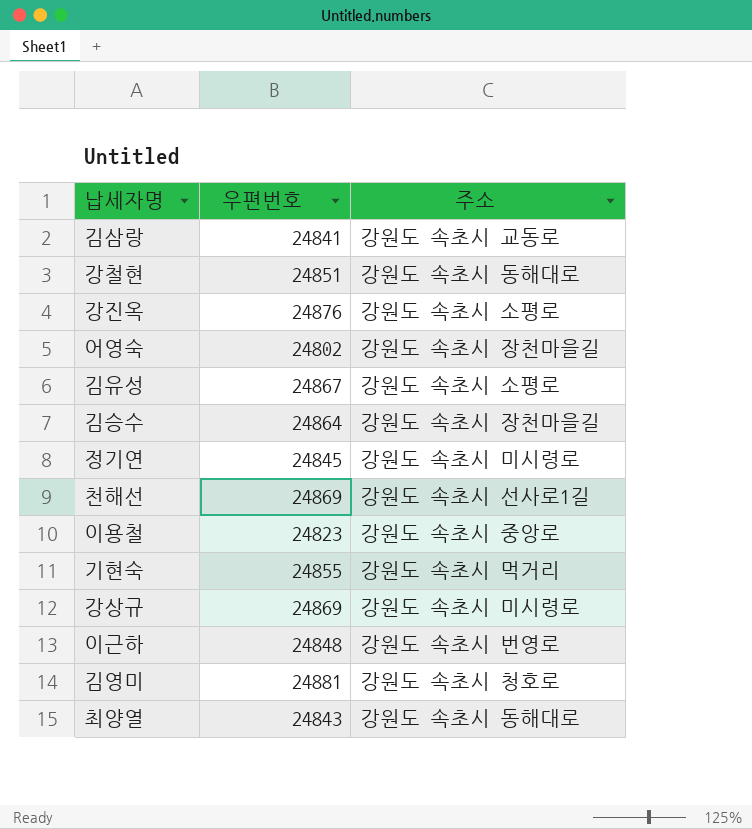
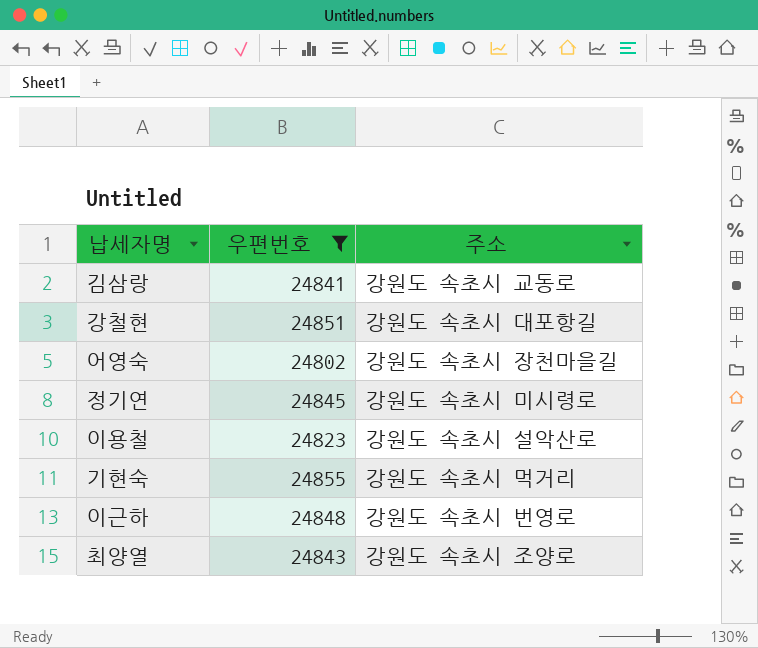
filter: none -> 우편번호 <= 24855
강철현 | 주소: 강원도 속초시 동해대로 -> 강원도 속초시 대포항길
이용철 | 주소: 강원도 속초시 중앙로 -> 강원도 속초시 설악산로
최양열 | 주소: 강원도 속초시 동해대로 -> 강원도 속초시 조양로

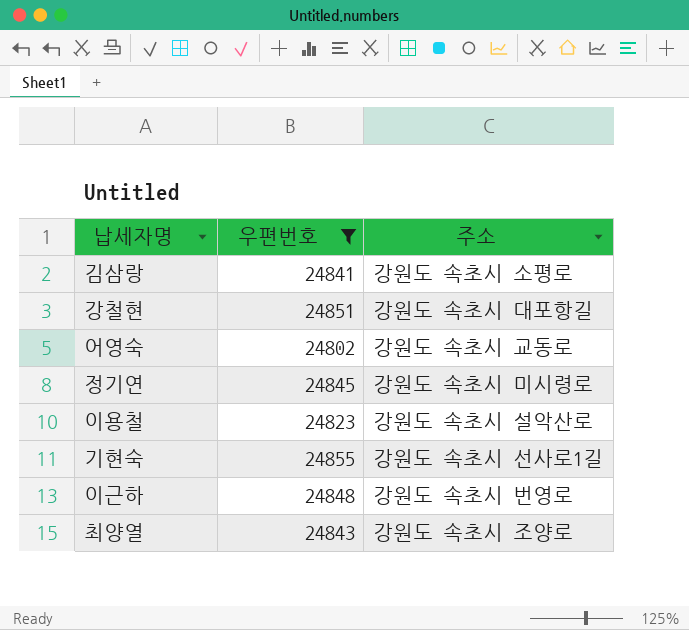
김삼랑 | 주소: 강원도 속초시 교동로 -> 강원도 속초시 소평로
어영숙 | 주소: 강원도 속초시 장천마을길 -> 강원도 속초시 교동로
기현숙 | 주소: 강원도 속초시 먹거리 -> 강원도 속초시 선사로1길

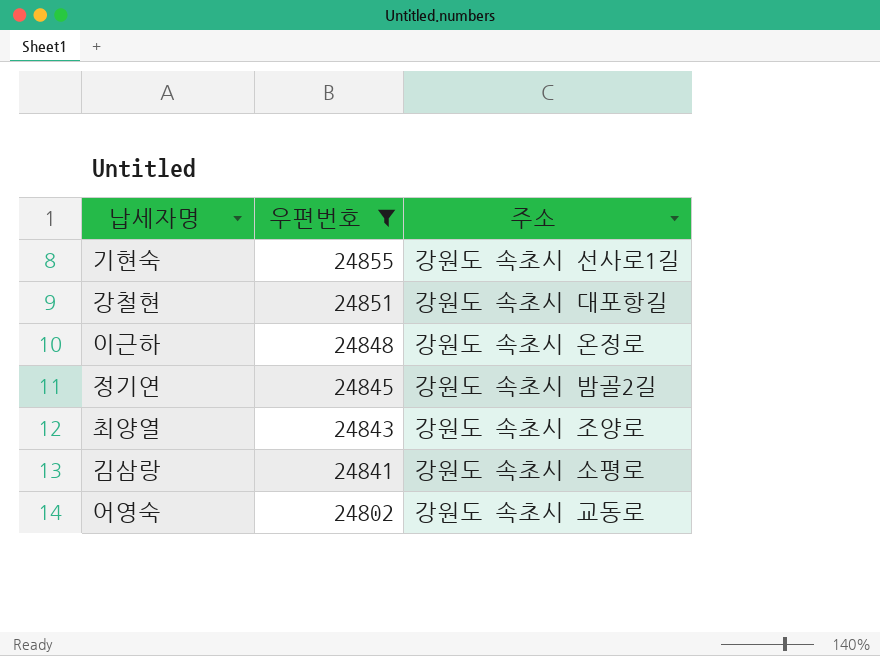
row order: none -> 우편번호 descending
row 이용철: 24823 | 강원도 속초시 설악산로 -> none
이근하 | 주소: 강원도 속초시 번영로 -> 강원도 속초시 온정로
정기연 | 주소: 강원도 속초시 미시령로 -> 강원도 속초시 밤골2길

